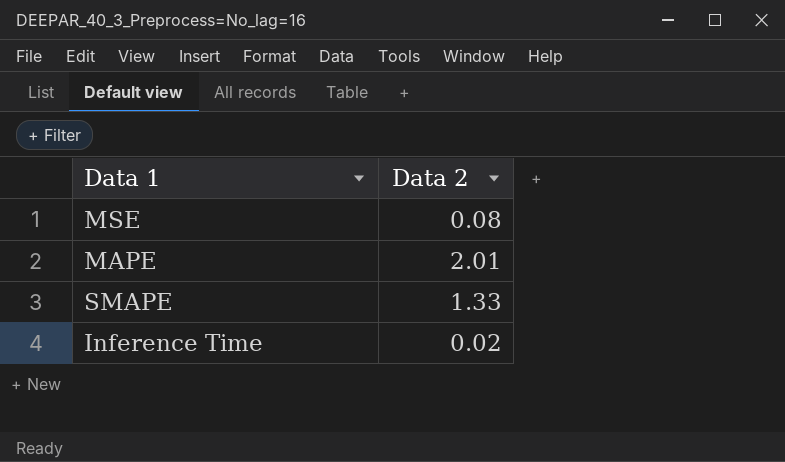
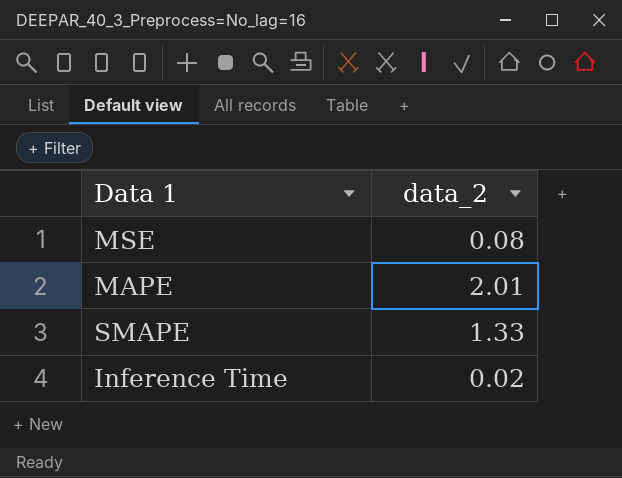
column name: Data 2 -> data_2

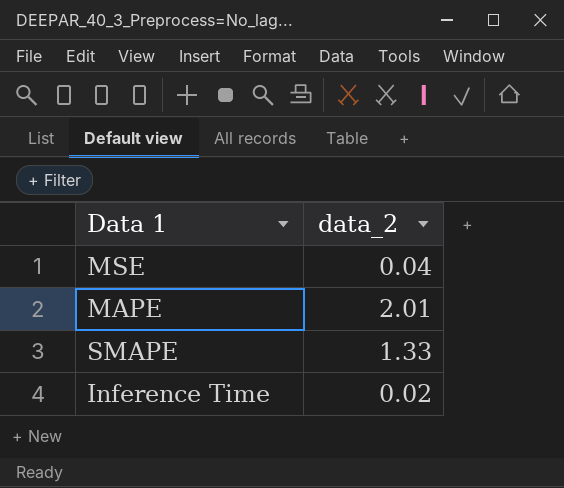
MSE | data_2: 0.08 -> 0.04

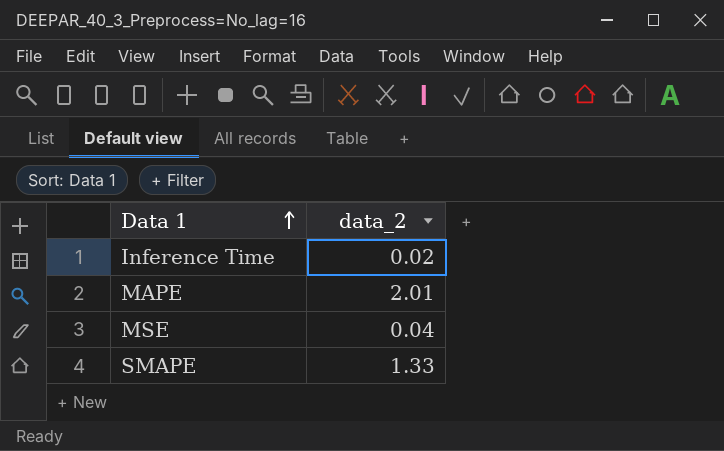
row order: none -> Data 1 ascending

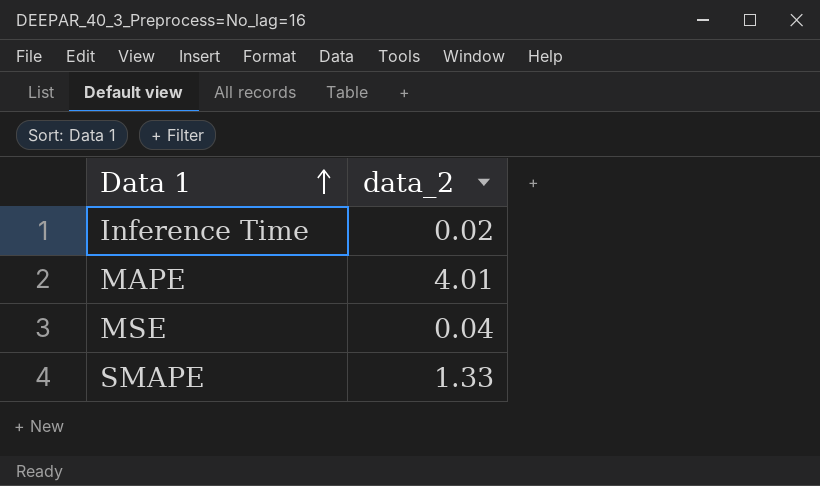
MAPE | data_2: 2.01 -> 4.01

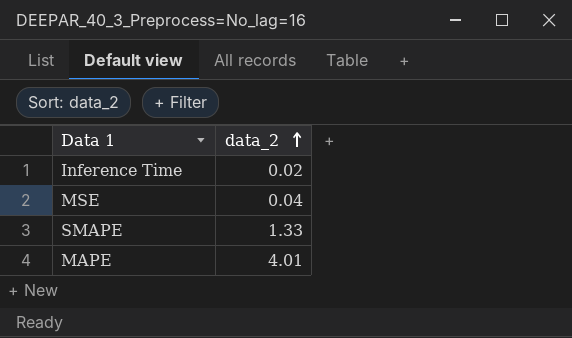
row order: Data 1 ascending -> data_2 ascending

